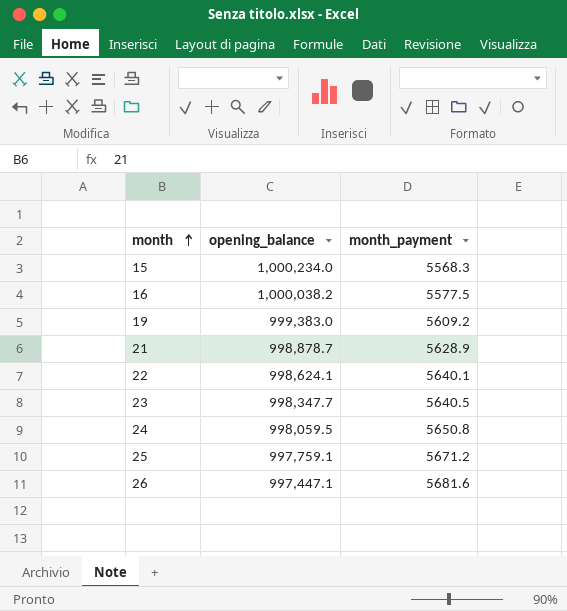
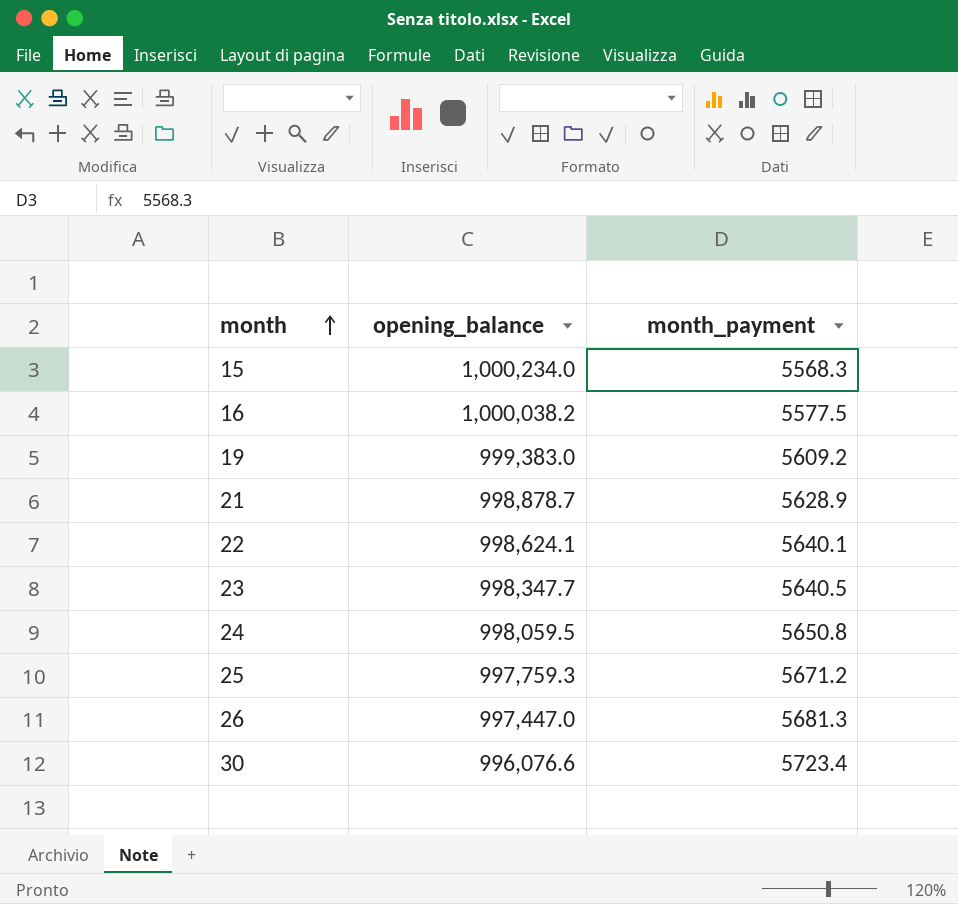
25 | opening_balance: 997,759.1 -> 997,759.3
26 | opening_balance: 997,447.1 -> 997,447.0
26 | month_payment: 5681.6 -> 5681.3
row 30: none -> 996,076.6 | 5723.4

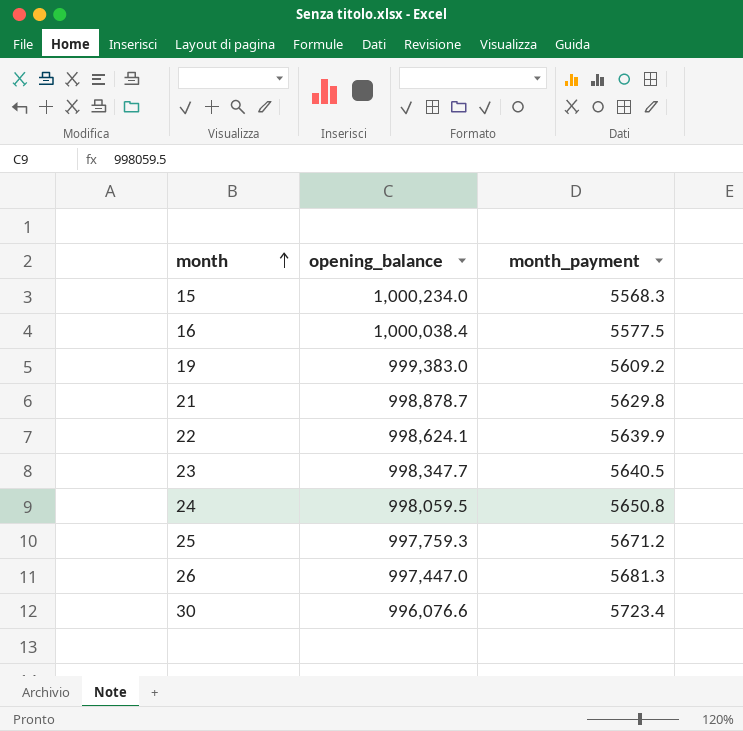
16 | opening_balance: 1,000,038.2 -> 1,000,038.4
21 | month_payment: 5628.9 -> 5629.8
22 | month_payment: 5640.1 -> 5639.9

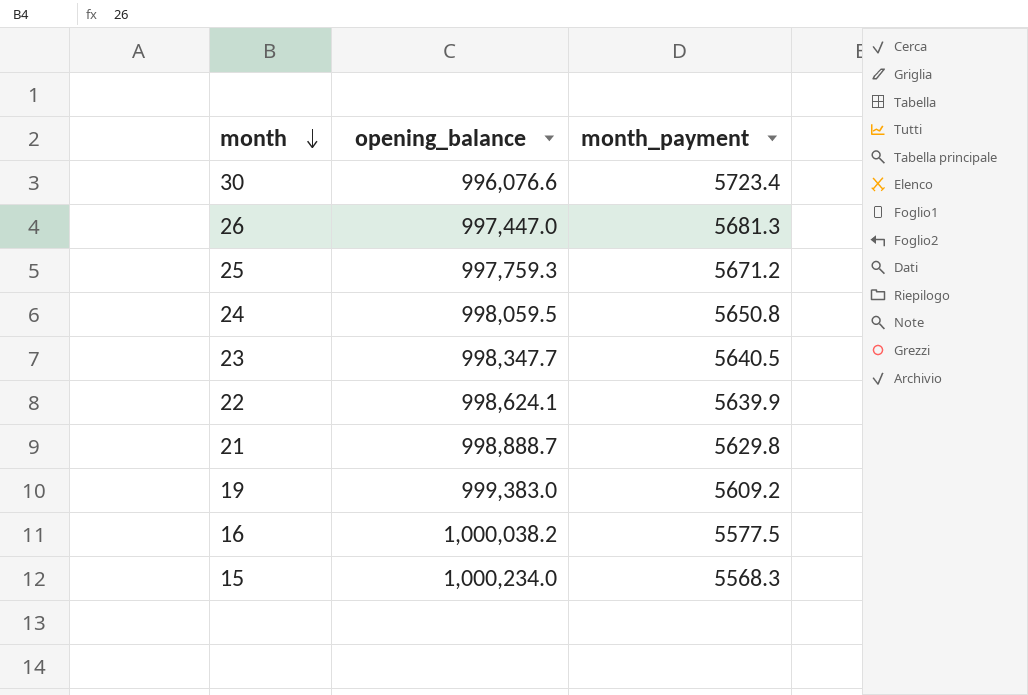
row order: month ascending -> month descending
21 | opening_balance: 998,878.7 -> 998,888.7
16 | opening_balance: 1,000,038.4 -> 1,000,038.2

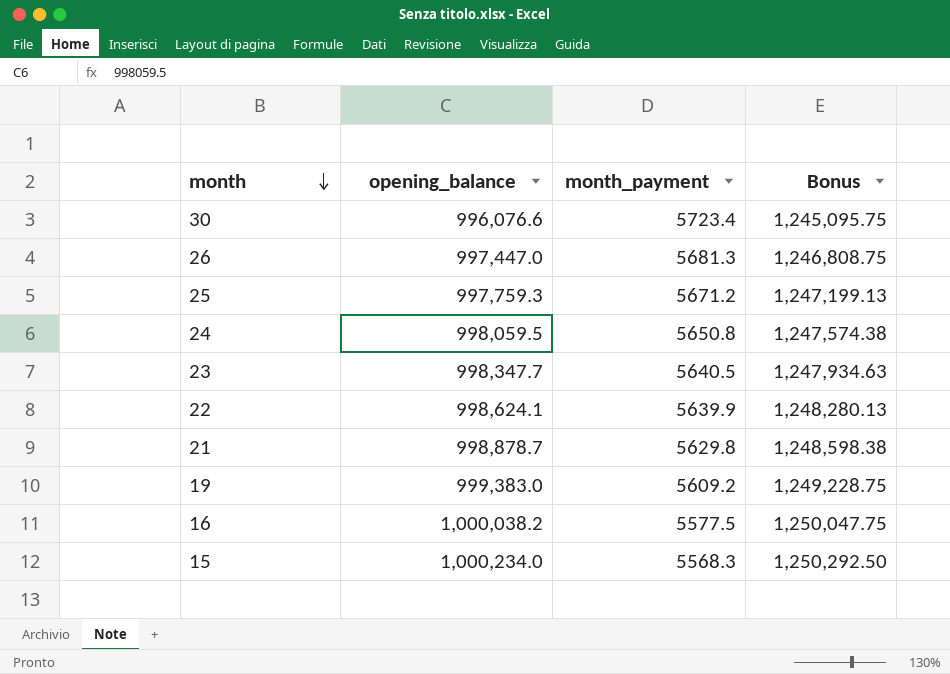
column Bonus | formula: none -> [opening_balance] * 1.25
21 | opening_balance: 998,888.7 -> 998,878.7

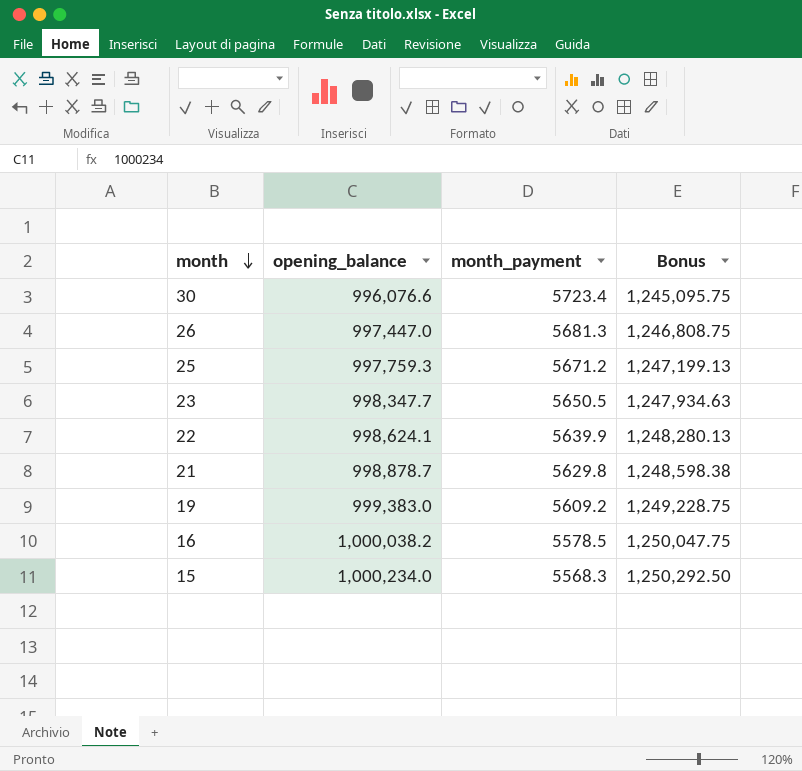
row 24: 998,059.5 | 5650.8 | 1,247,574.38 -> none
23 | month_payment: 5640.5 -> 5650.5
16 | month_payment: 5577.5 -> 5578.5

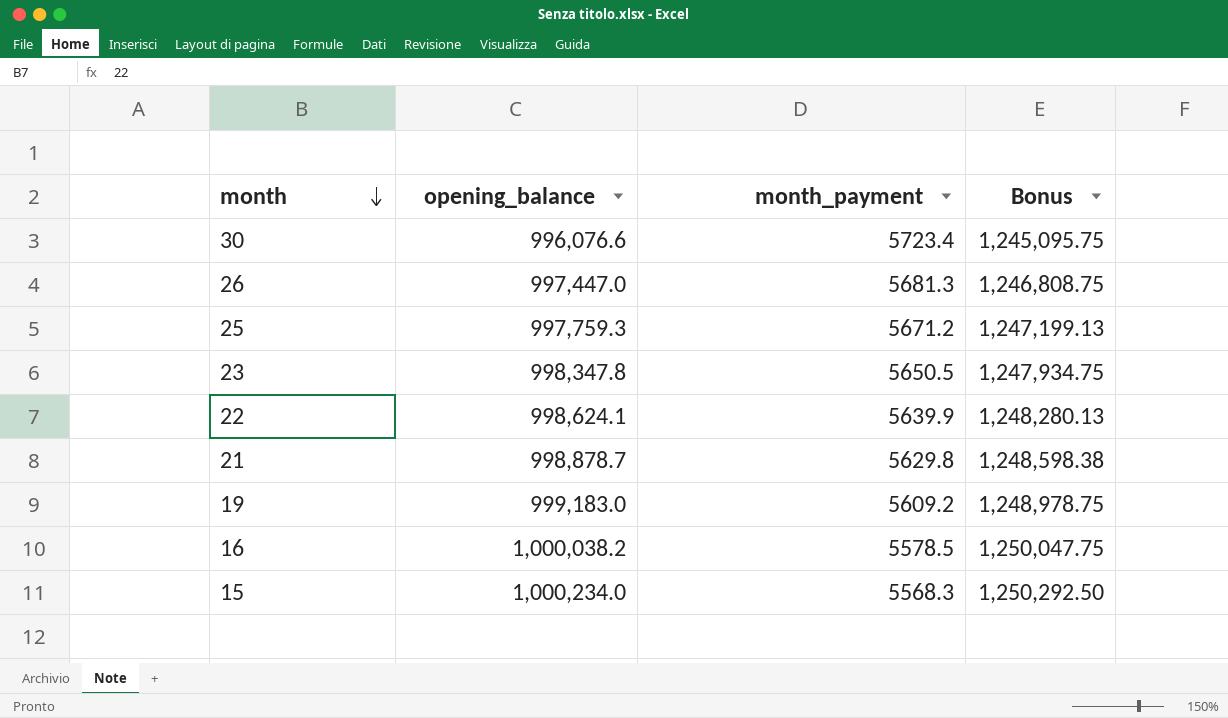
23 | opening_balance: 998,347.7 -> 998,347.8
23 | Bonus: 1,247,934.63 -> 1,247,934.75
19 | opening_balance: 999,383.0 -> 999,183.0
19 | Bonus: 1,249,228.75 -> 1,248,978.75

